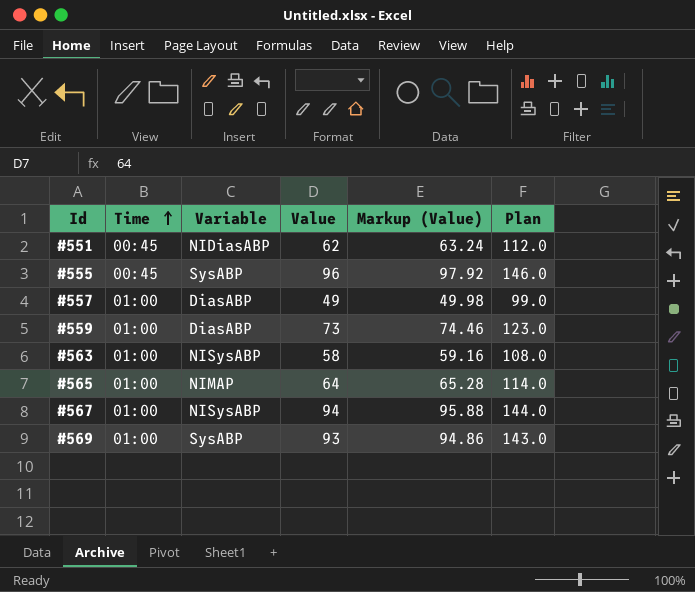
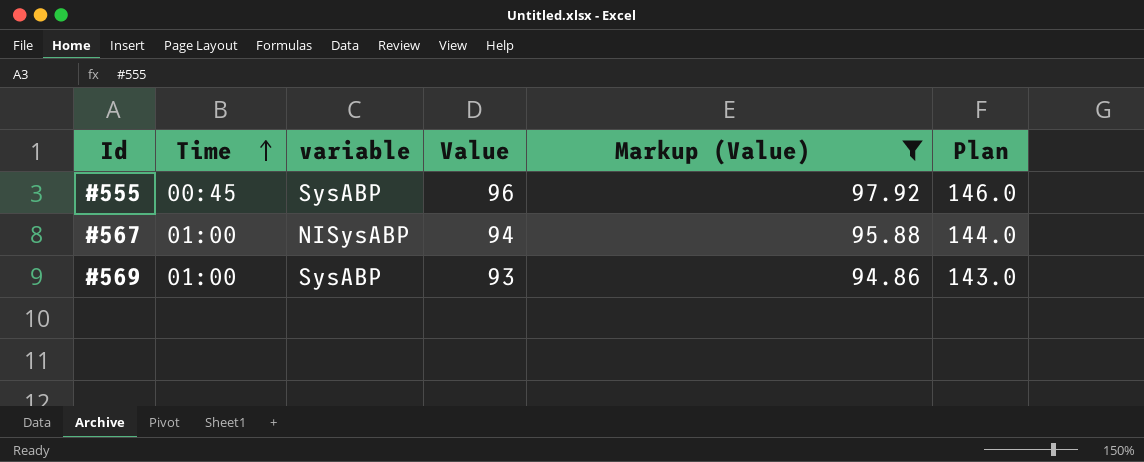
filter: none -> Markup (Value) >= 94.86
column name: Variable -> variable

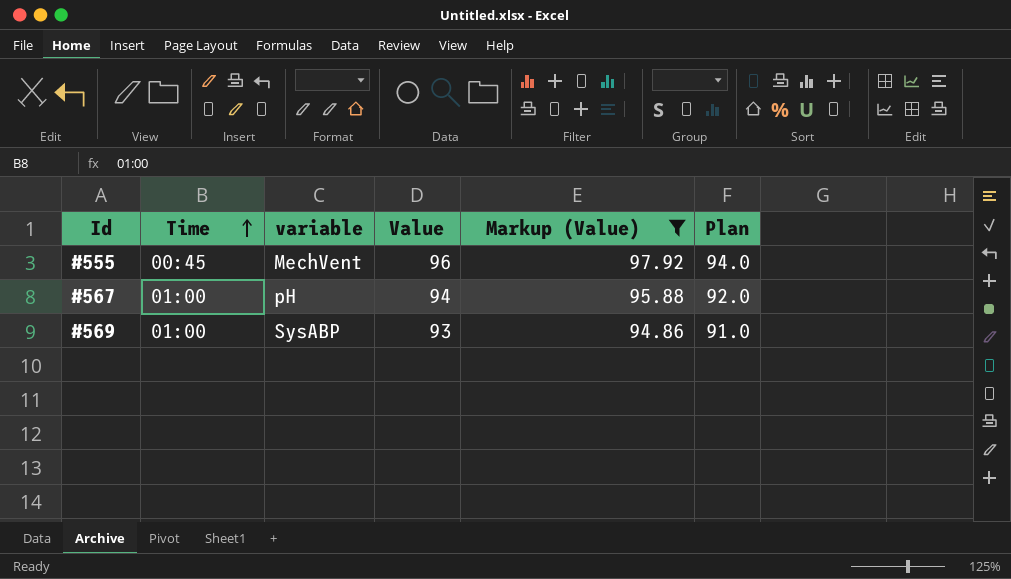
column Plan | formula: [Value] + 50 -> [Value] - 2
#555 | variable: SysABP -> MechVent
#567 | variable: NISysABP -> pH

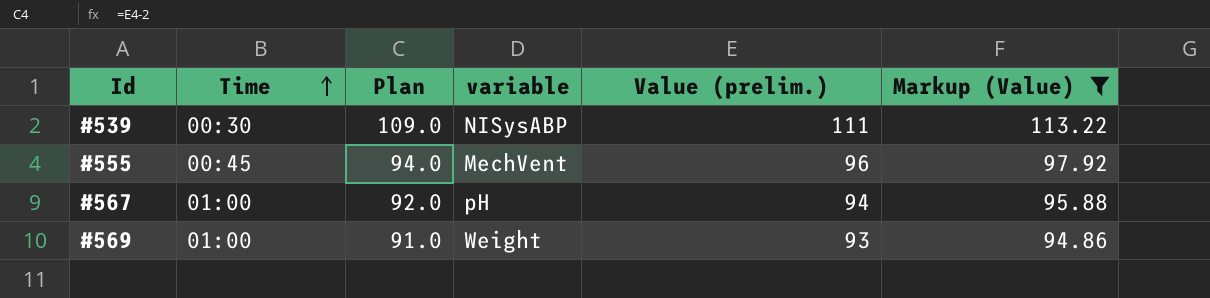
column Plan | position: 6 -> 3
column name: Value -> Value (prelim.)
row #539: none -> 00:30 | 109.0 | NISysABP | 111 | 113.22
#569 | variable: SysABP -> Weight

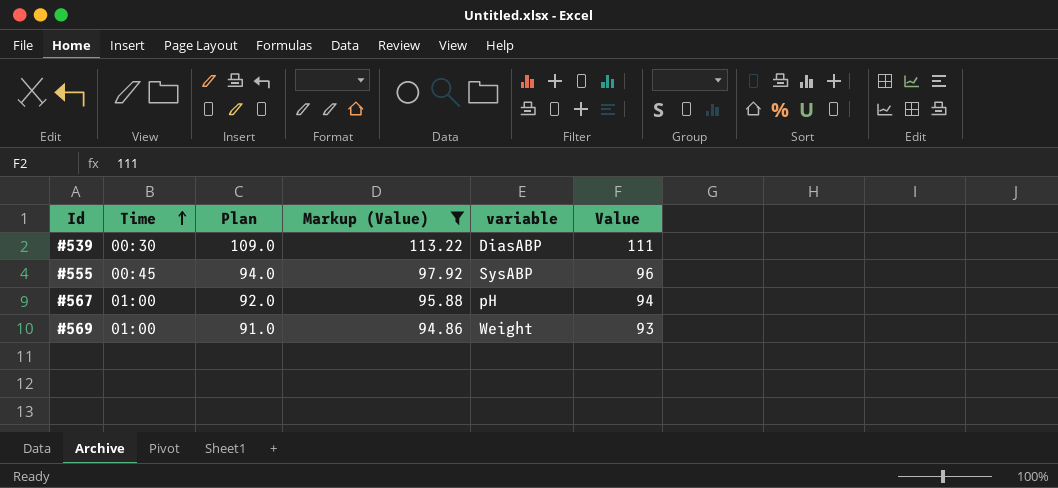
column Markup (Value) | position: 6 -> 4
column name: Value (prelim.) -> Value
#539 | variable: NISysABP -> DiasABP
#555 | variable: MechVent -> SysABP

